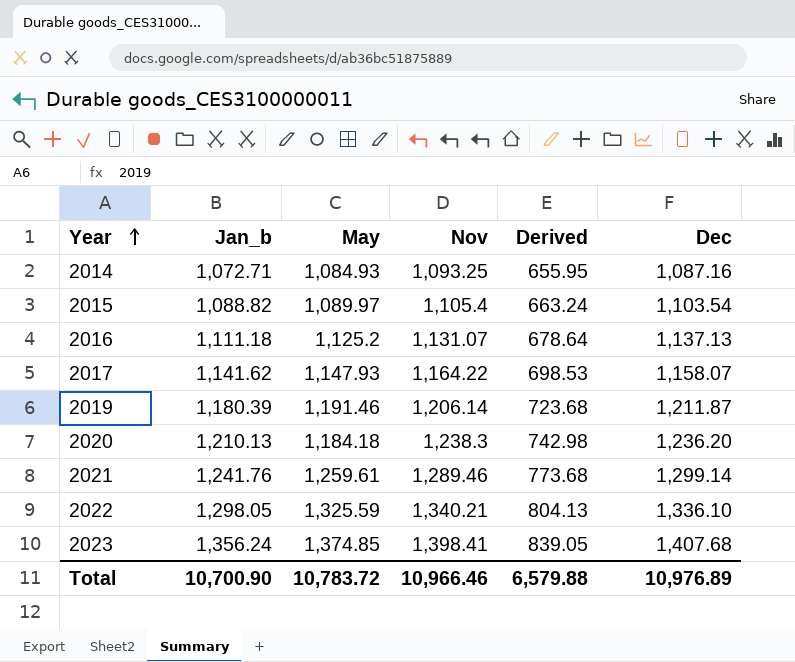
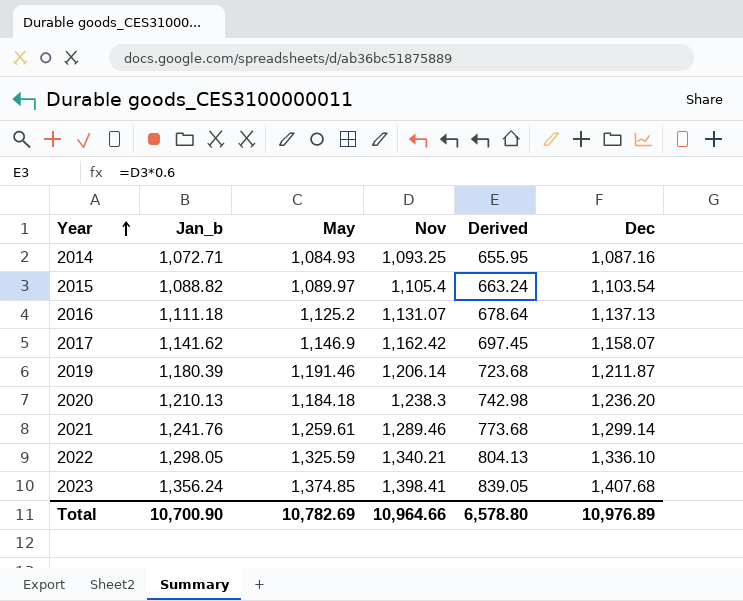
2017 | May: 1,147.93 -> 1,146.9
2017 | Nov: 1,164.22 -> 1,162.42
2017 | Derived: 698.53 -> 697.45
Total | May: 10,783.72 -> 10,782.69
Total | Nov: 10,966.46 -> 10,964.66
Total | Derived: 6,579.88 -> 6,578.80

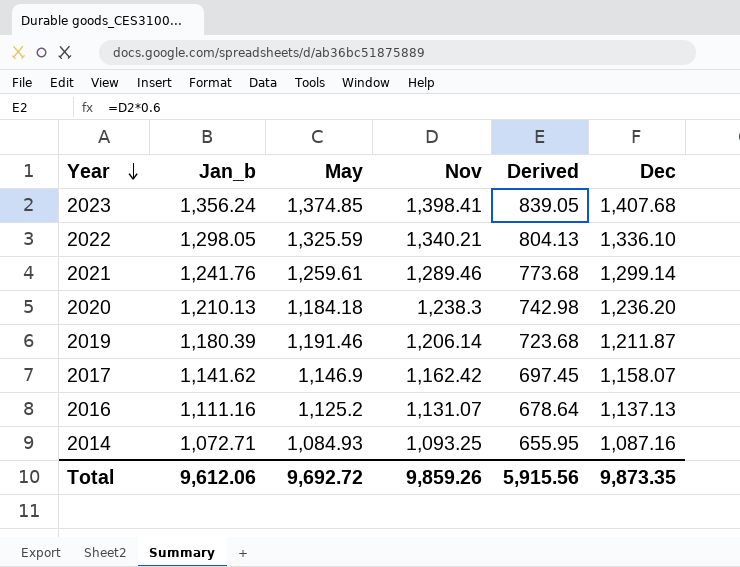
row order: Year ascending -> Year descending
row 2015: 1,088.82 | 1,089.97 | 1,105.4 | 663.24 | 1,103.54 -> none
2016 | Jan_b: 1,111.18 -> 1,111.16
Total | Jan_b: 10,700.90 -> 9,612.06
Total | May: 10,782.69 -> 9,692.72
Total | Nov: 10,964.66 -> 9,859.26
Total | Derived: 6,578.80 -> 5,915.56
Total | Dec: 10,976.89 -> 9,873.35

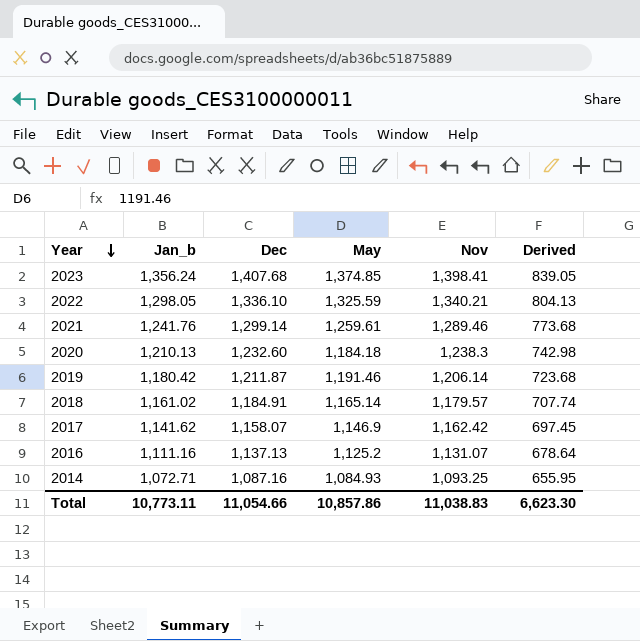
column Dec | position: 6 -> 3
2020 | Dec: 1,236.20 -> 1,232.60
2019 | Jan_b: 1,180.39 -> 1,180.42
row 2018: none -> 1,161.02 | 1,184.91 | 1,165.14 | 1,179.57 | 707.74
Total | Jan_b: 9,612.06 -> 10,773.11
Total | Dec: 9,873.35 -> 11,054.66
Total | May: 9,692.72 -> 10,857.86
Total | Nov: 9,859.26 -> 11,038.83
Total | Derived: 5,915.56 -> 6,623.30

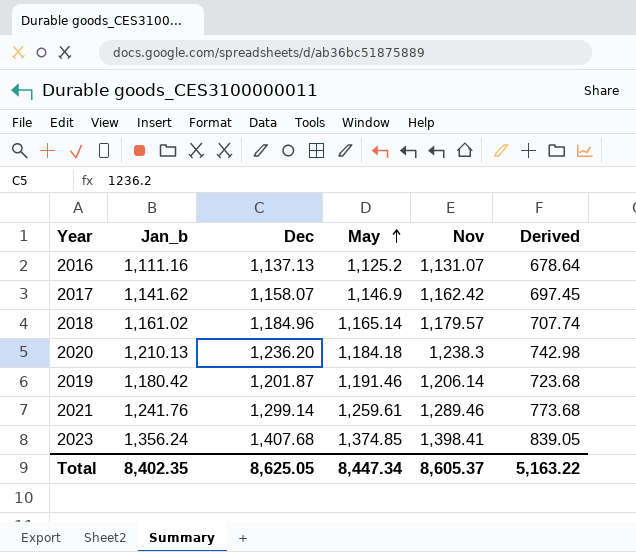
row order: Year descending -> May ascending
row 2022: 1,298.05 | 1,336.10 | 1,325.59 | 1,340.21 | 804.13 -> none
row 2014: 1,072.71 | 1,087.16 | 1,084.93 | 1,093.25 | 655.95 -> none
2018 | Dec: 1,184.91 -> 1,184.96
2020 | Dec: 1,232.60 -> 1,236.20
2019 | Dec: 1,211.87 -> 1,201.87
Total | Jan_b: 10,773.11 -> 8,402.35
Total | Dec: 11,054.66 -> 8,625.05
Total | May: 10,857.86 -> 8,447.34
Total | Nov: 11,038.83 -> 8,605.37
Total | Derived: 6,623.30 -> 5,163.22

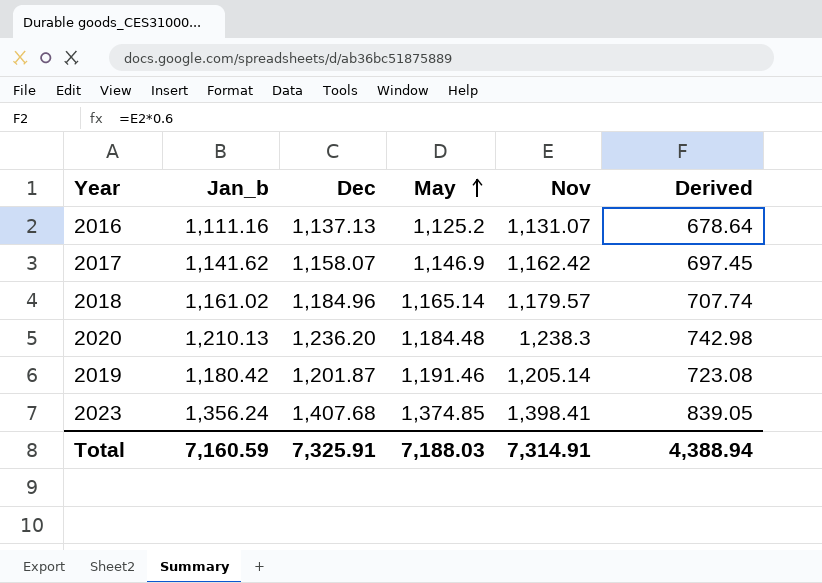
row 2021: 1,241.76 | 1,299.14 | 1,259.61 | 1,289.46 | 773.68 -> none
2020 | May: 1,184.18 -> 1,184.48
2019 | Nov: 1,206.14 -> 1,205.14
2019 | Derived: 723.68 -> 723.08
Total | Jan_b: 8,402.35 -> 7,160.59
Total | Dec: 8,625.05 -> 7,325.91
Total | May: 8,447.34 -> 7,188.03
Total | Nov: 8,605.37 -> 7,314.91
Total | Derived: 5,163.22 -> 4,388.94

